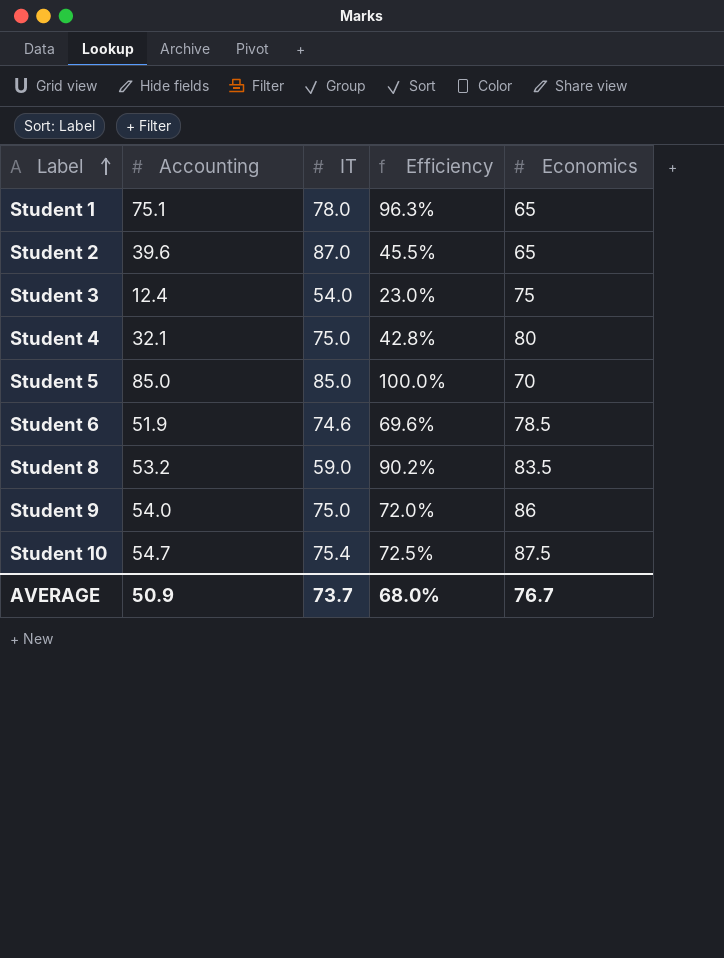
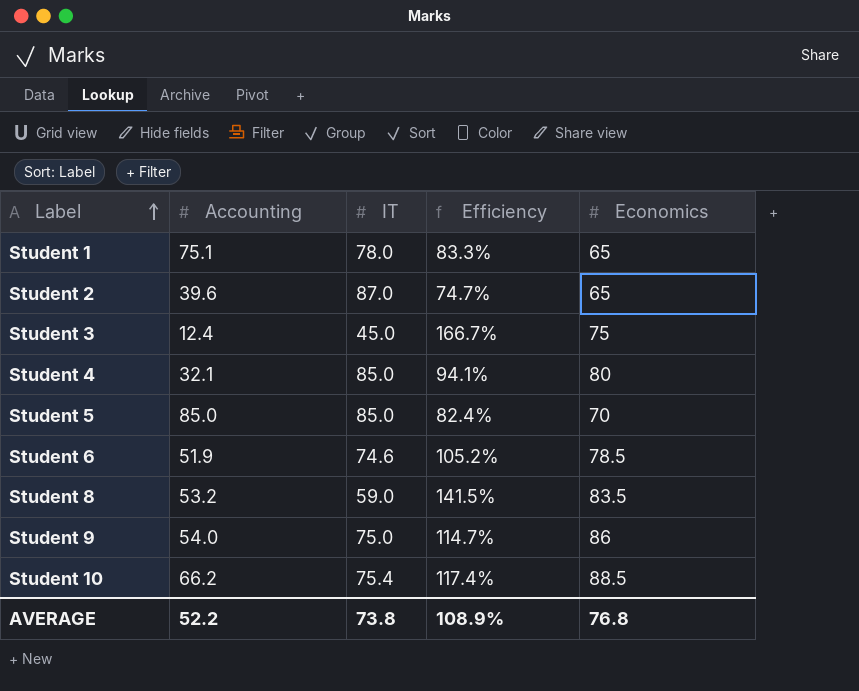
column Efficiency | formula: [Accounting] / [IT] -> [Economics] / [IT]
Student 3 | IT: 54.0 -> 45.0
Student 4 | IT: 75.0 -> 85.0
Student 10 | Accounting: 54.7 -> 66.2
Student 10 | Economics: 87.5 -> 88.5
AVERAGE | Accounting: 50.9 -> 52.2
AVERAGE | IT: 73.7 -> 73.8
AVERAGE | Efficiency: 68.0% -> 108.9%
AVERAGE | Economics: 76.7 -> 76.8

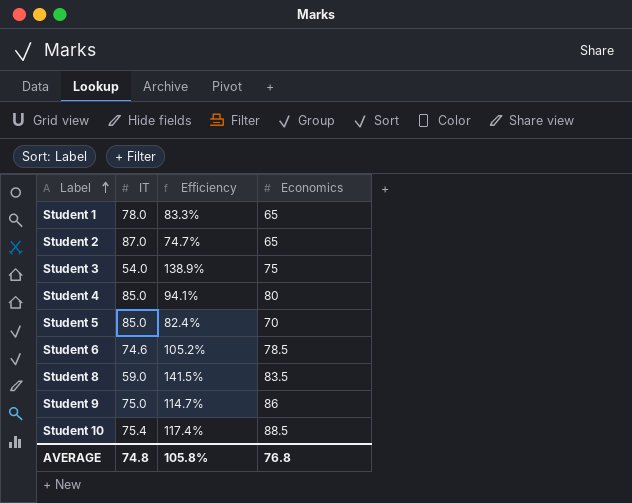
column Accounting | position: 2 -> none
Student 3 | IT: 45.0 -> 54.0
Student 3 | Efficiency: 166.7% -> 138.9%
AVERAGE | IT: 73.8 -> 74.8
AVERAGE | Efficiency: 108.9% -> 105.8%

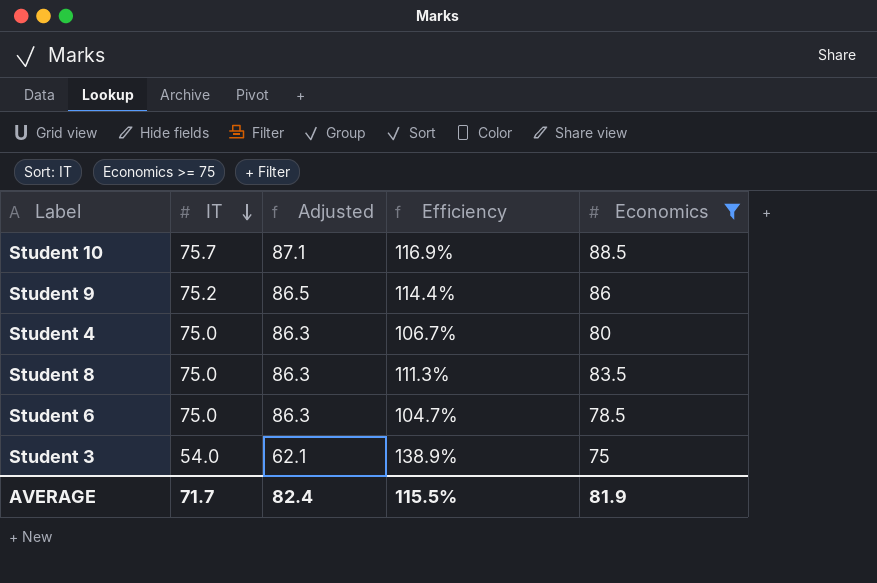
filter: none -> Economics >= 75
row order: Label ascending -> IT descending
column Adjusted | formula: none -> [IT] * 1.15
Student 10 | IT: 75.4 -> 75.7
Student 10 | Efficiency: 117.4% -> 116.9%
Student 9 | IT: 75.0 -> 75.2
Student 9 | Efficiency: 114.7% -> 114.4%
Student 4 | IT: 85.0 -> 75.0
Student 4 | Efficiency: 94.1% -> 106.7%
Student 8 | IT: 59.0 -> 75.0
Student 8 | Efficiency: 141.5% -> 111.3%
Student 6 | IT: 74.6 -> 75.0
Student 6 | Efficiency: 105.2% -> 104.7%
AVERAGE | IT: 74.8 -> 71.7
AVERAGE | Efficiency: 105.8% -> 115.5%
AVERAGE | Economics: 76.8 -> 81.9

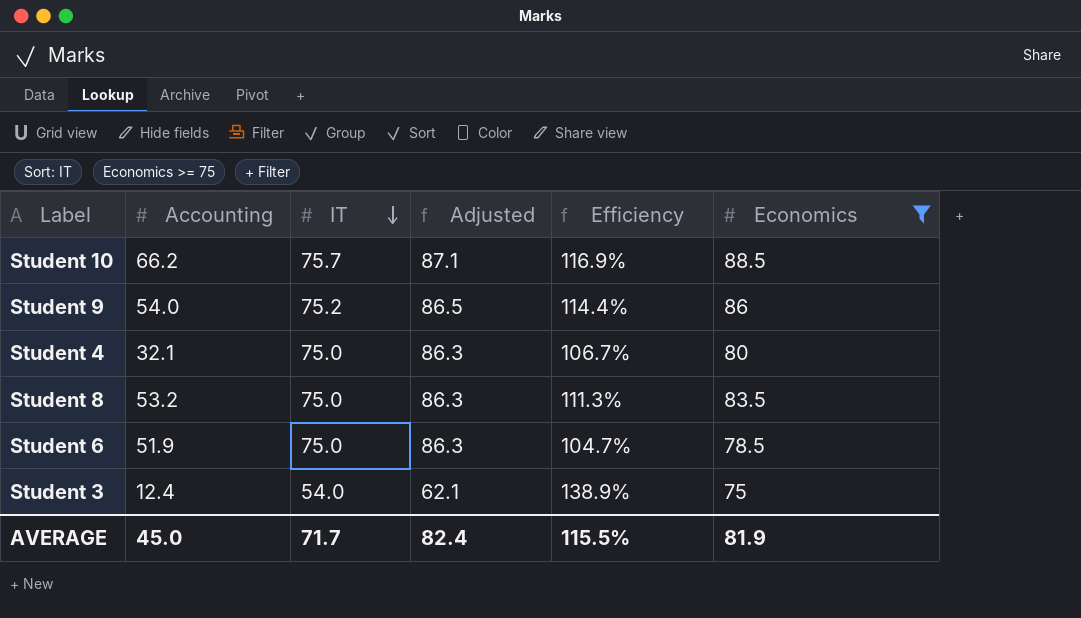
column Accounting | position: none -> 2

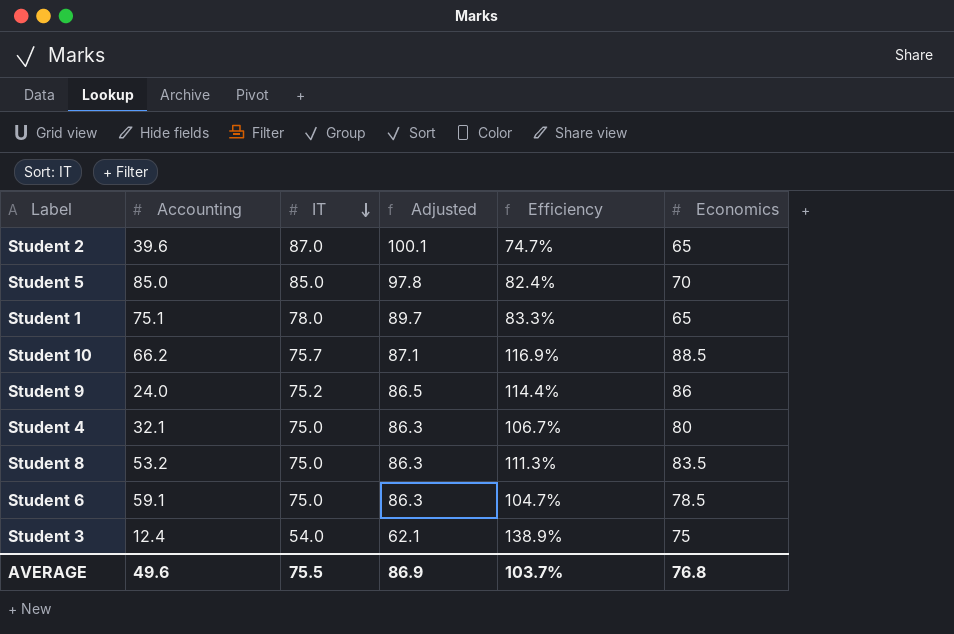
filter: Economics >= 75 -> none
Student 9 | Accounting: 54.0 -> 24.0
Student 6 | Accounting: 51.9 -> 59.1
AVERAGE | Accounting: 45.0 -> 49.6
AVERAGE | IT: 71.7 -> 75.5
AVERAGE | Adjusted: 82.4 -> 86.9
AVERAGE | Efficiency: 115.5% -> 103.7%
AVERAGE | Economics: 81.9 -> 76.8

